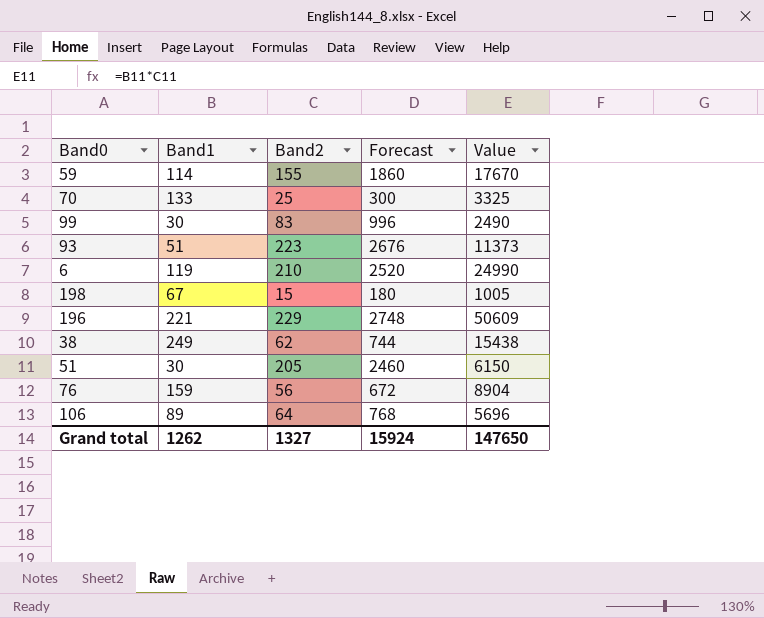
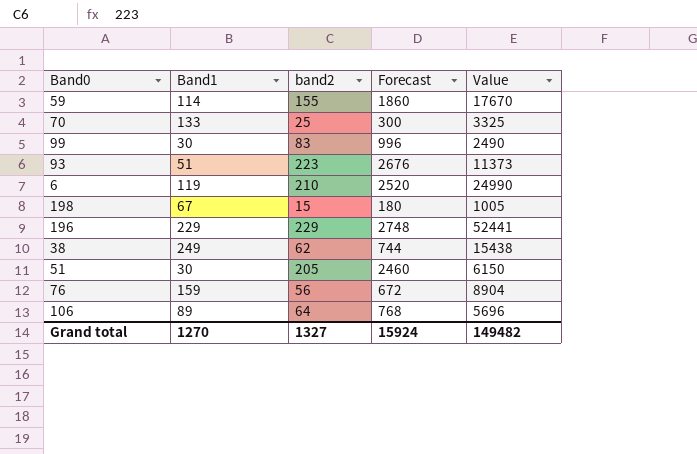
column name: Band2 -> band2
196 | Band1: 221 -> 229
196 | Value: 50609 -> 52441
Grand total | Band1: 1262 -> 1270
Grand total | Value: 147650 -> 149482

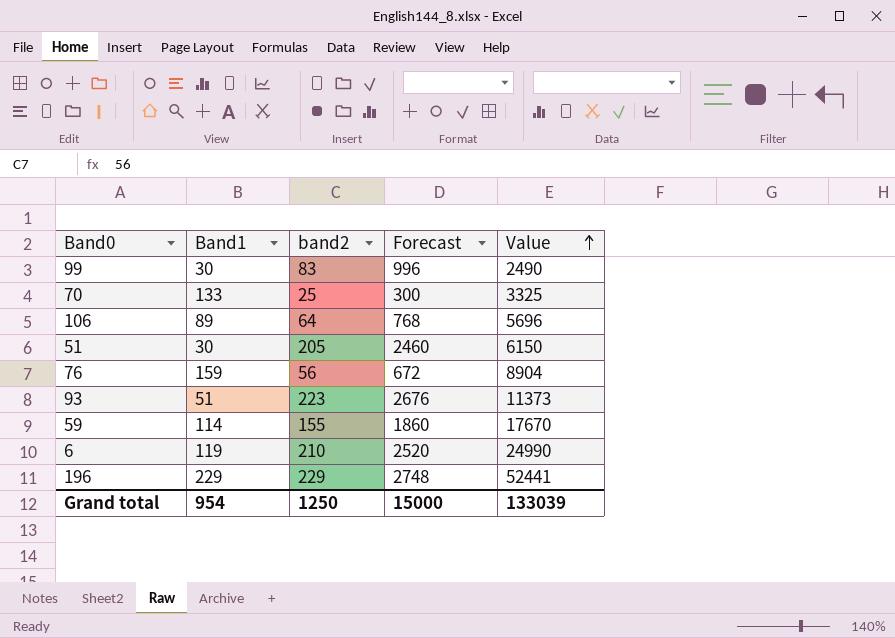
row order: none -> Value ascending
row 198: 67 | 15 | 180 | 1005 -> none
row 38: 249 | 62 | 744 | 15438 -> none
Grand total | Band1: 1270 -> 954
Grand total | band2: 1327 -> 1250
Grand total | Forecast: 15924 -> 15000
Grand total | Value: 149482 -> 133039

